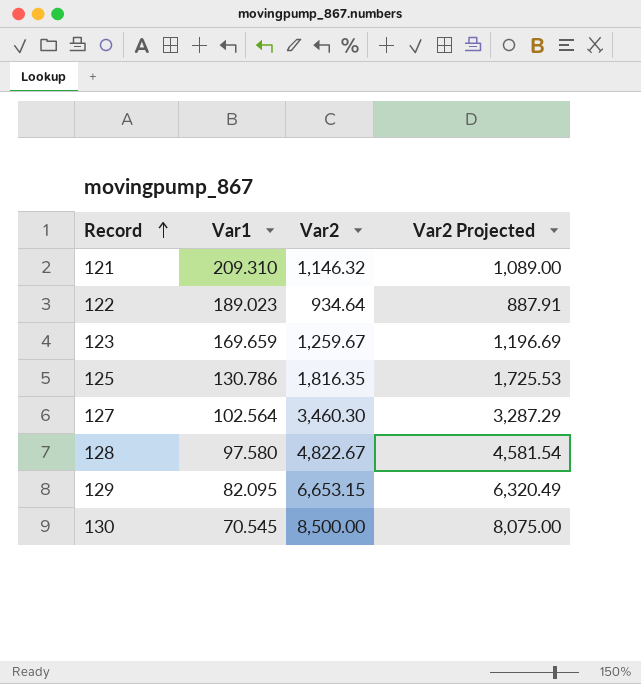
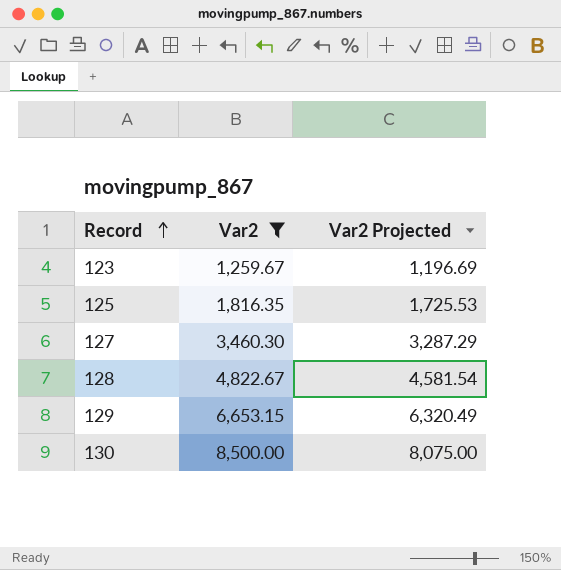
filter: none -> Var2 >= 1,259.67
column Var1 | position: 2 -> none

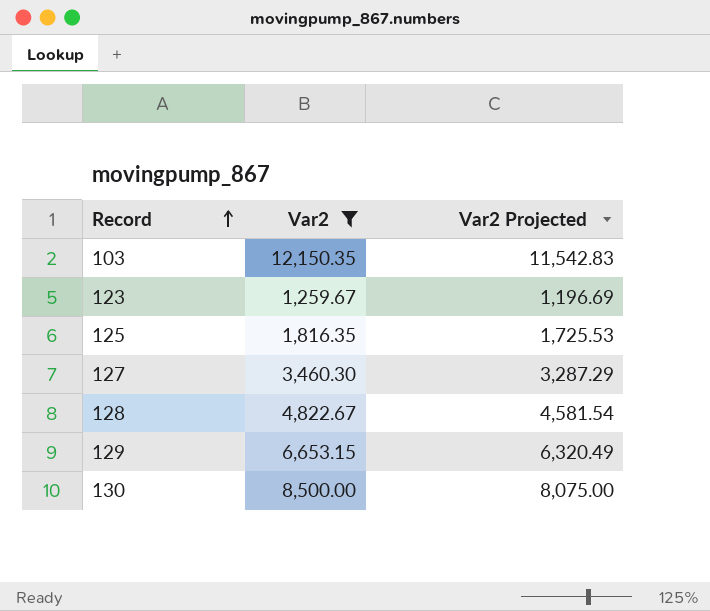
row 103: none -> 12,150.35 | 11,542.83

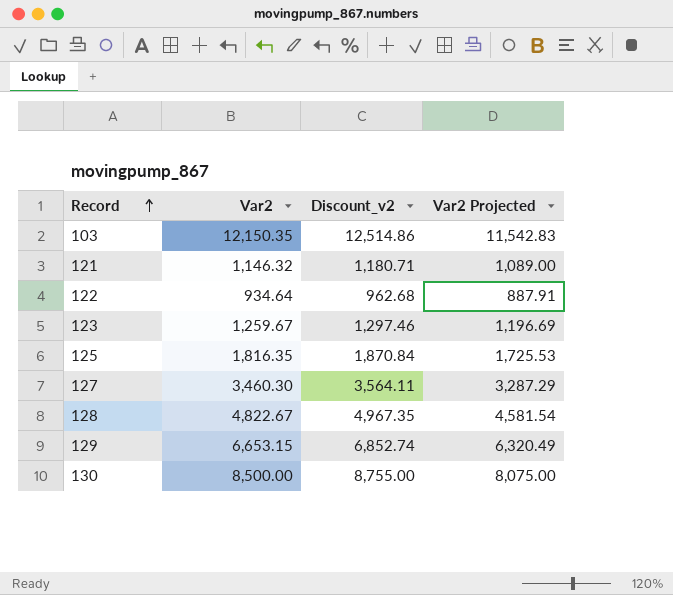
filter: Var2 >= 1,259.67 -> none
column Discount_v2 | formula: none -> [Var2] * 1.03

